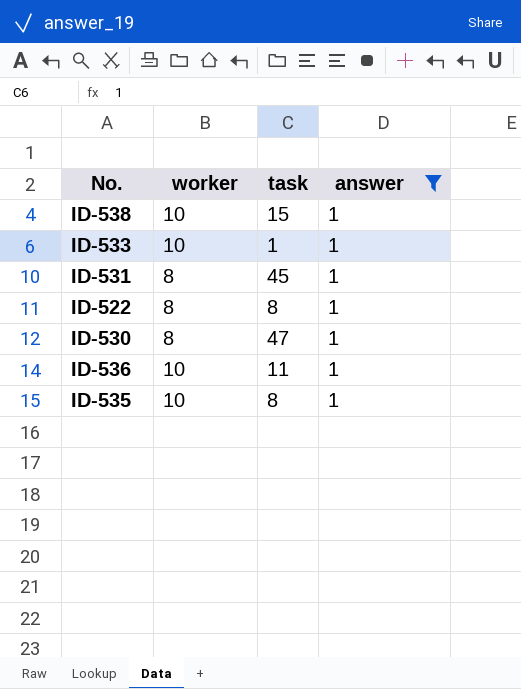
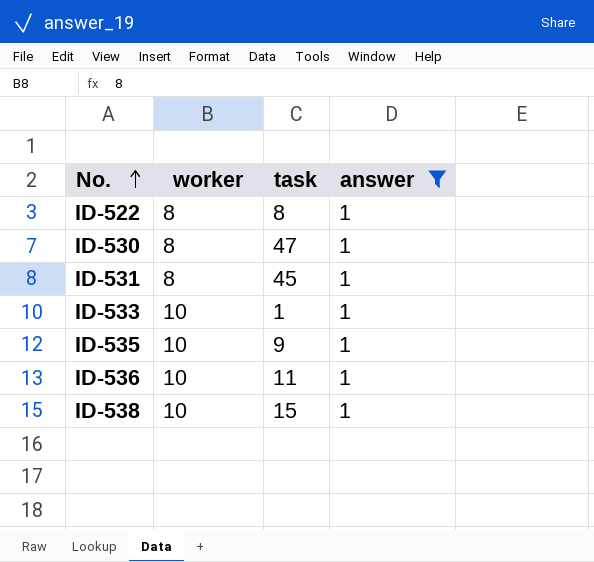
row order: none -> No. ascending
ID-535 | task: 8 -> 9

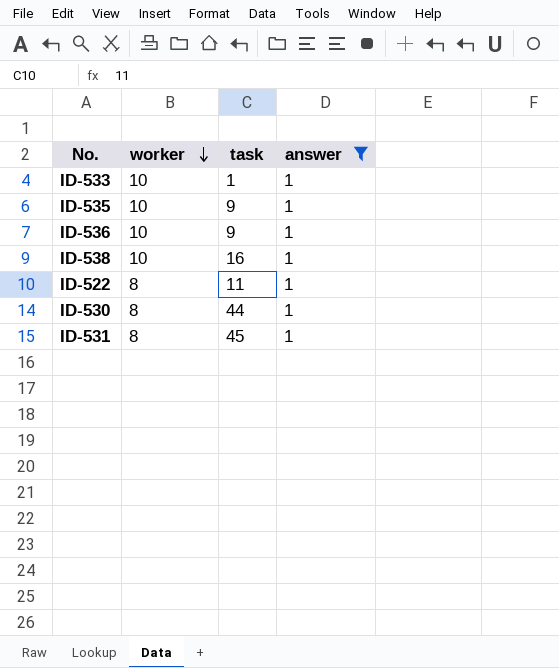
row order: No. ascending -> worker descending
ID-536 | task: 11 -> 9
ID-538 | task: 15 -> 16
ID-522 | task: 8 -> 11
ID-530 | task: 47 -> 44

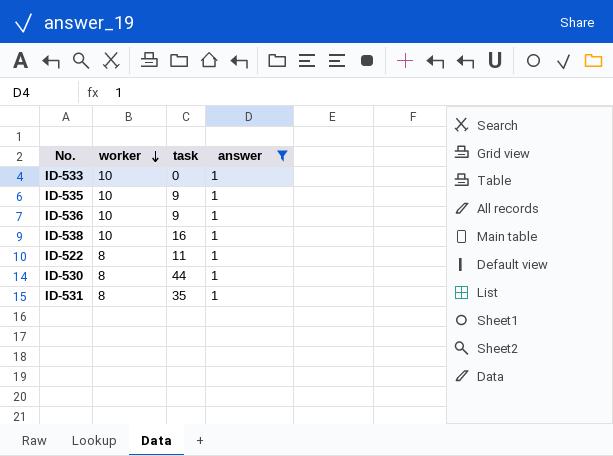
ID-533 | task: 1 -> 0
ID-531 | task: 45 -> 35

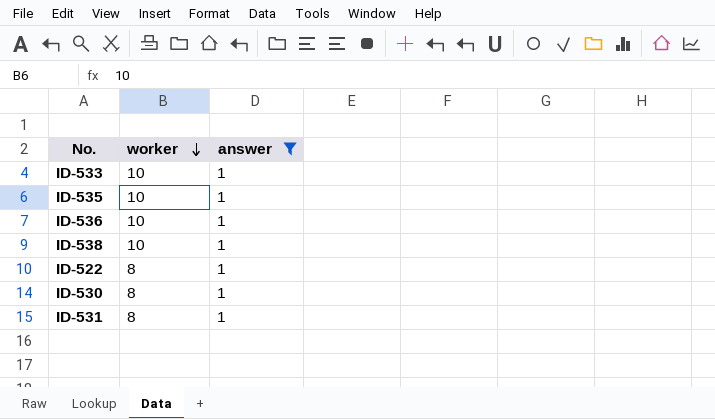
column task | position: 3 -> none

